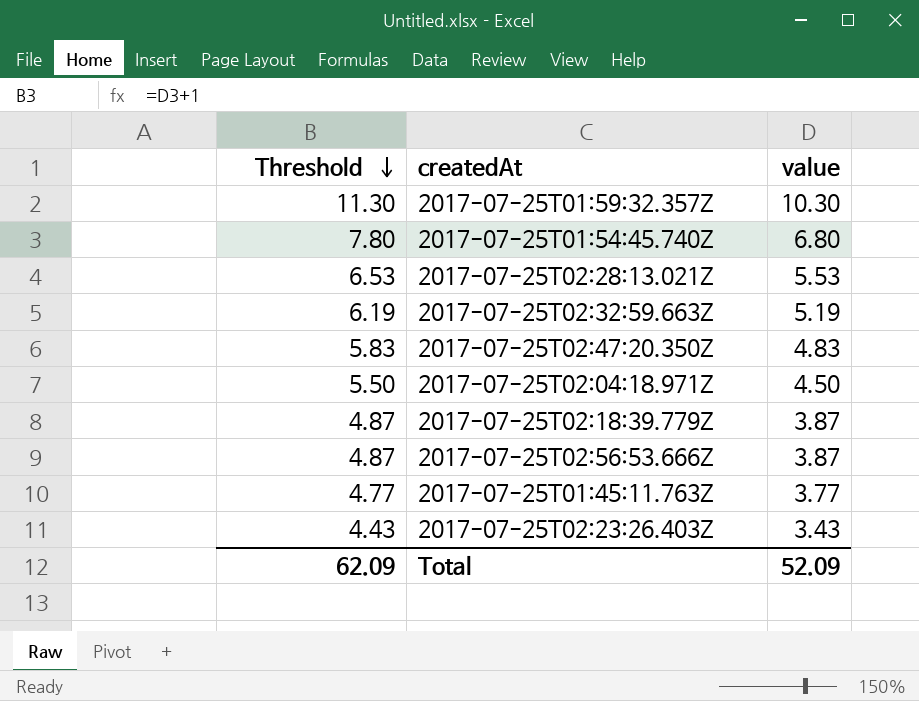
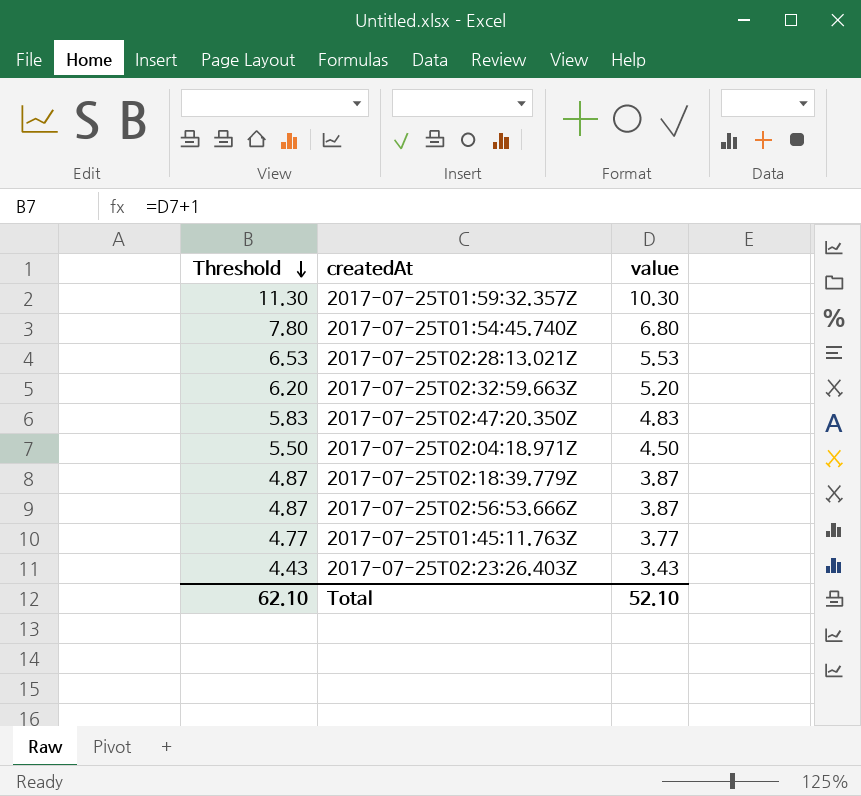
2017-07-25T02:32:59.663Z | Threshold: 6.19 -> 6.20
2017-07-25T02:32:59.663Z | value: 5.19 -> 5.20
Total | Threshold: 62.09 -> 62.10
Total | value: 52.09 -> 52.10

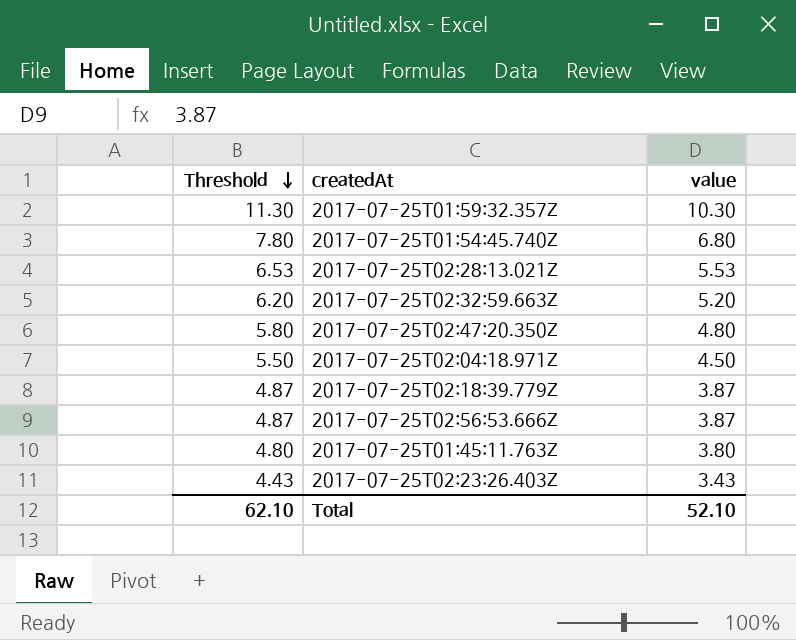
2017-07-25T02:47:20.350Z | Threshold: 5.83 -> 5.80
2017-07-25T02:47:20.350Z | value: 4.83 -> 4.80
2017-07-25T01:45:11.763Z | Threshold: 4.77 -> 4.80
2017-07-25T01:45:11.763Z | value: 3.77 -> 3.80

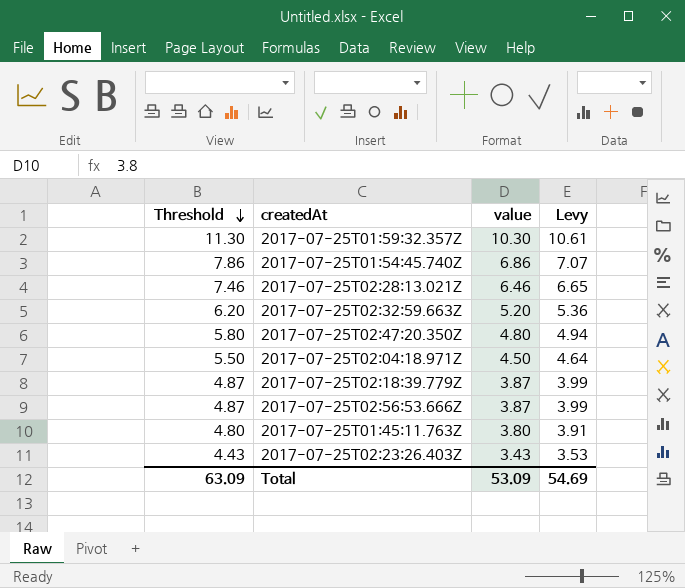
column Levy | formula: none -> [value] * 1.03
2017-07-25T01:54:45.740Z | Threshold: 7.80 -> 7.86
2017-07-25T01:54:45.740Z | value: 6.80 -> 6.86
2017-07-25T02:28:13.021Z | Threshold: 6.53 -> 7.46
2017-07-25T02:28:13.021Z | value: 5.53 -> 6.46
Total | Threshold: 62.10 -> 63.09
Total | value: 52.10 -> 53.09

